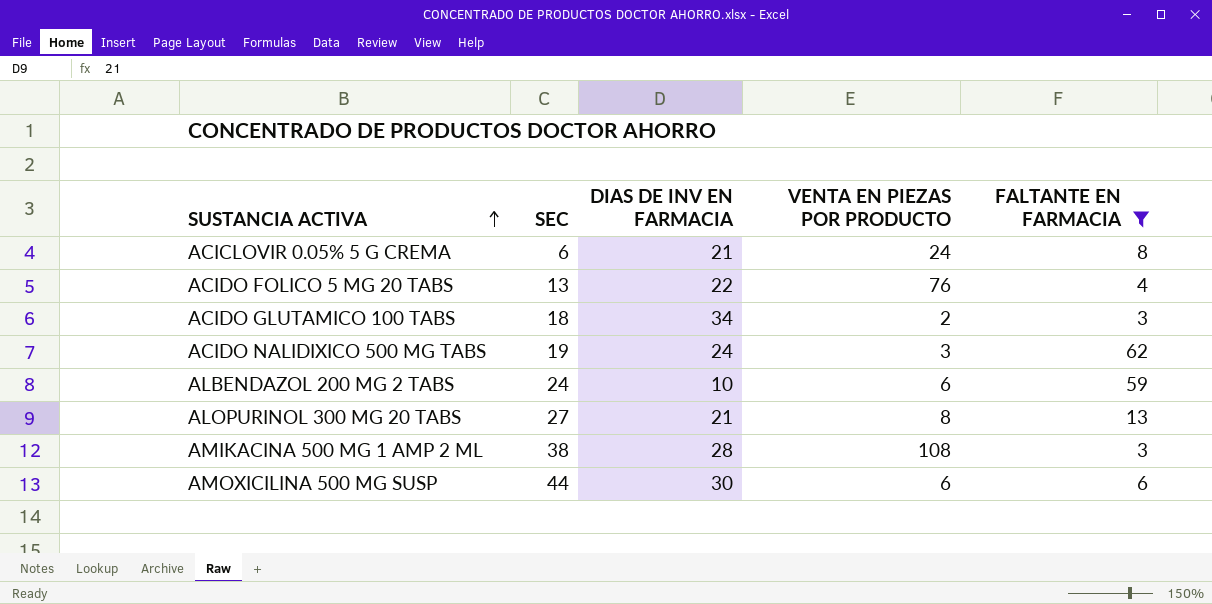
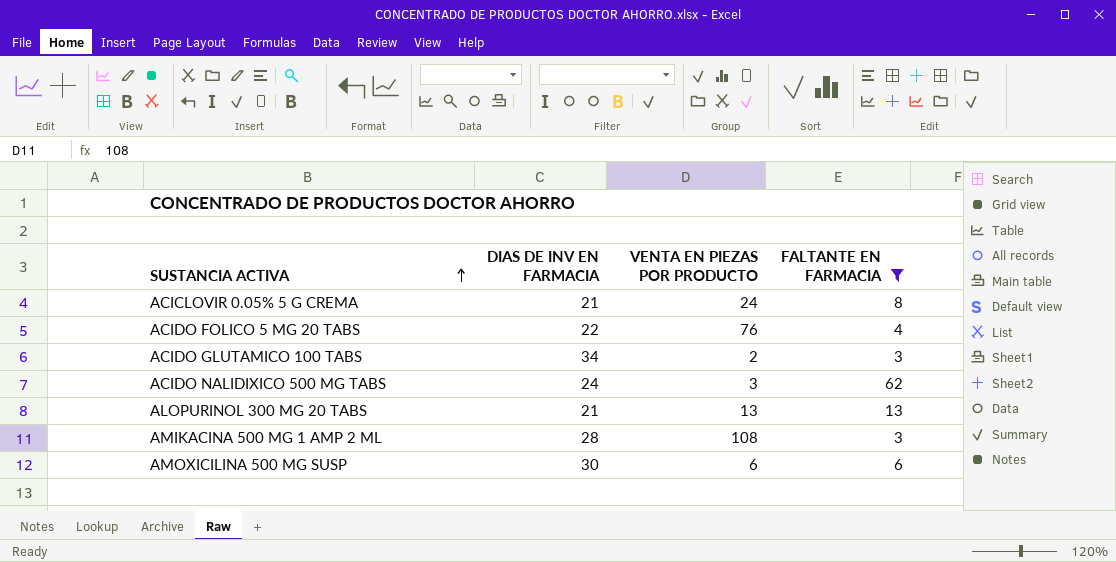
column SEC | position: 2 -> none
row ALBENDAZOL 200 MG 2 TABS: 24 | 10 | 6 | 59 -> none
ALOPURINOL 300 MG 20 TABS | VENTA EN PIEZAS POR PRODUCTO: 8 -> 13

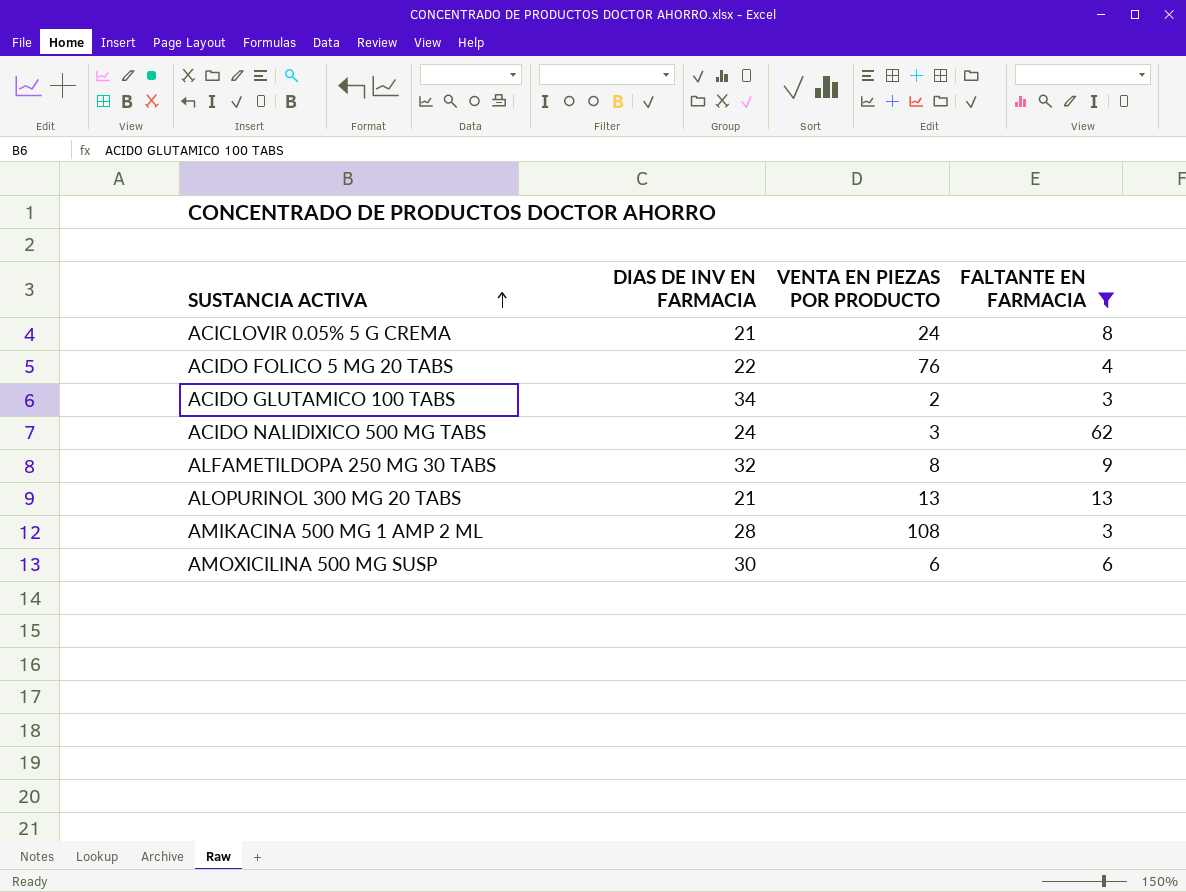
row ALFAMETILDOPA 250 MG 30 TABS: none -> 32 | 8 | 9

